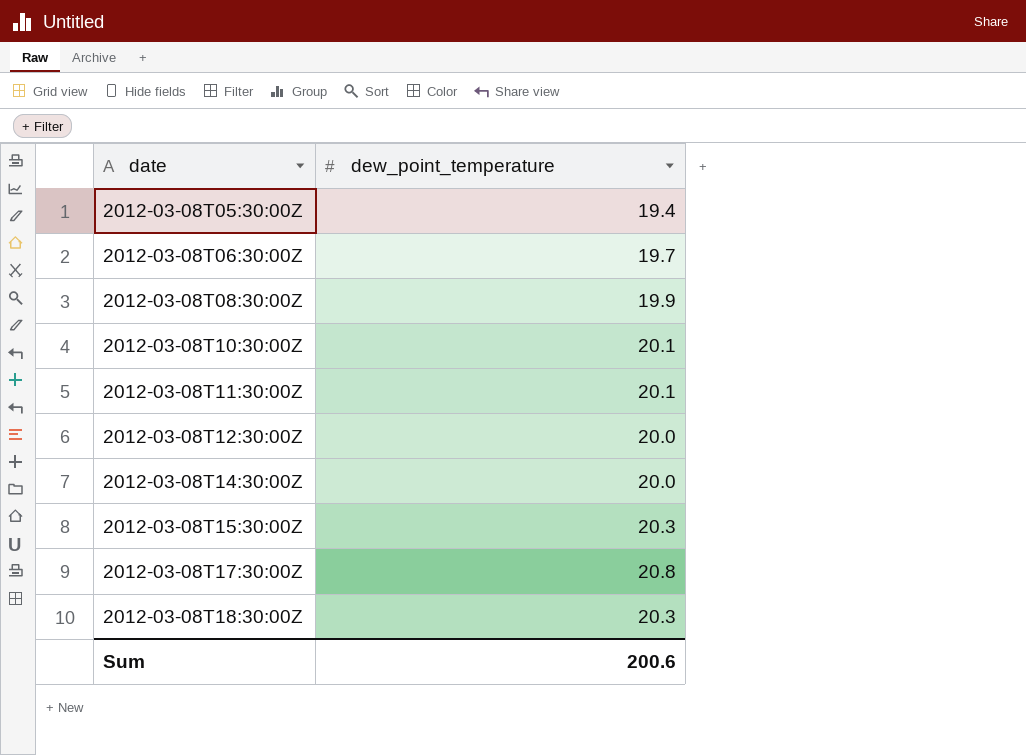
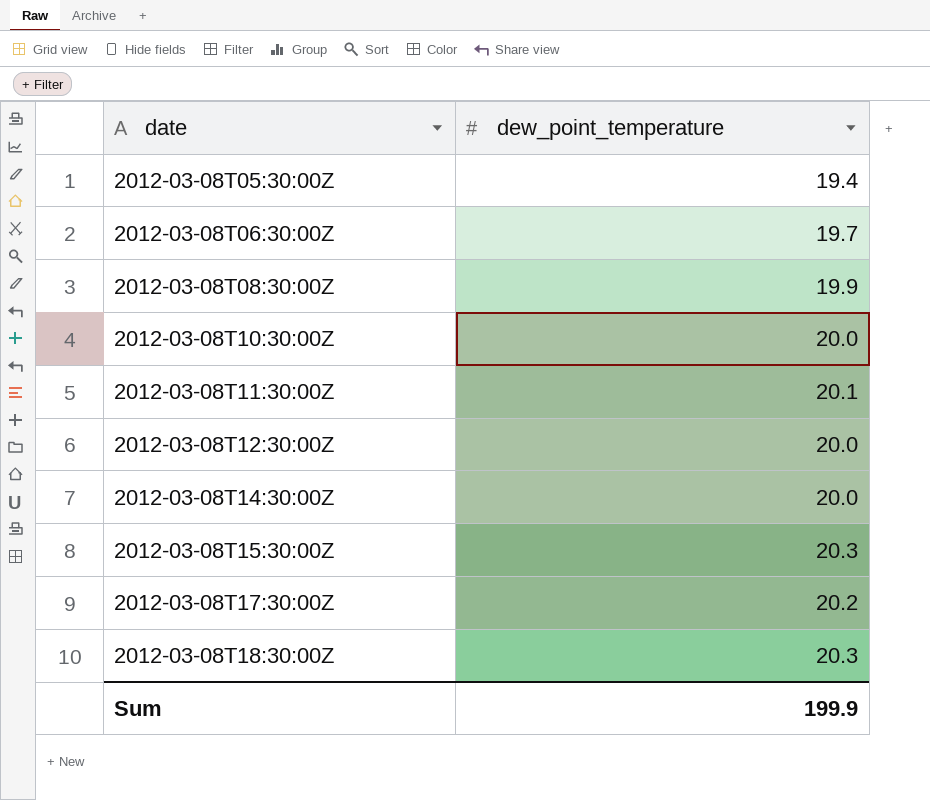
2012-03-08T10:30:00Z | dew_point_temperature: 20.1 -> 20.0
2012-03-08T17:30:00Z | dew_point_temperature: 20.8 -> 20.2
Sum | dew_point_temperature: 200.6 -> 199.9

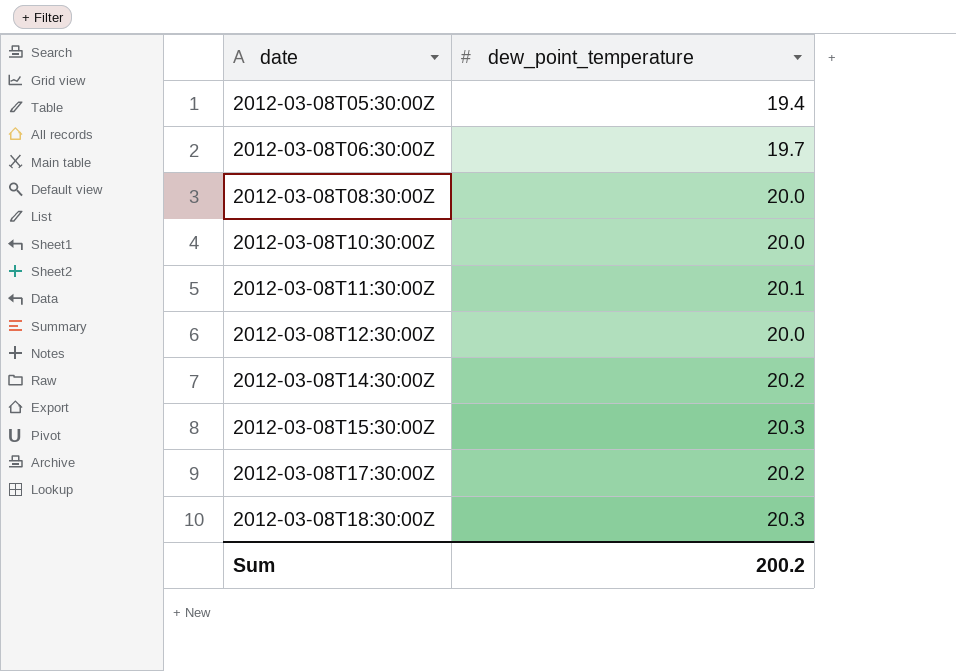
2012-03-08T08:30:00Z | dew_point_temperature: 19.9 -> 20.0
2012-03-08T14:30:00Z | dew_point_temperature: 20.0 -> 20.2
Sum | dew_point_temperature: 199.9 -> 200.2

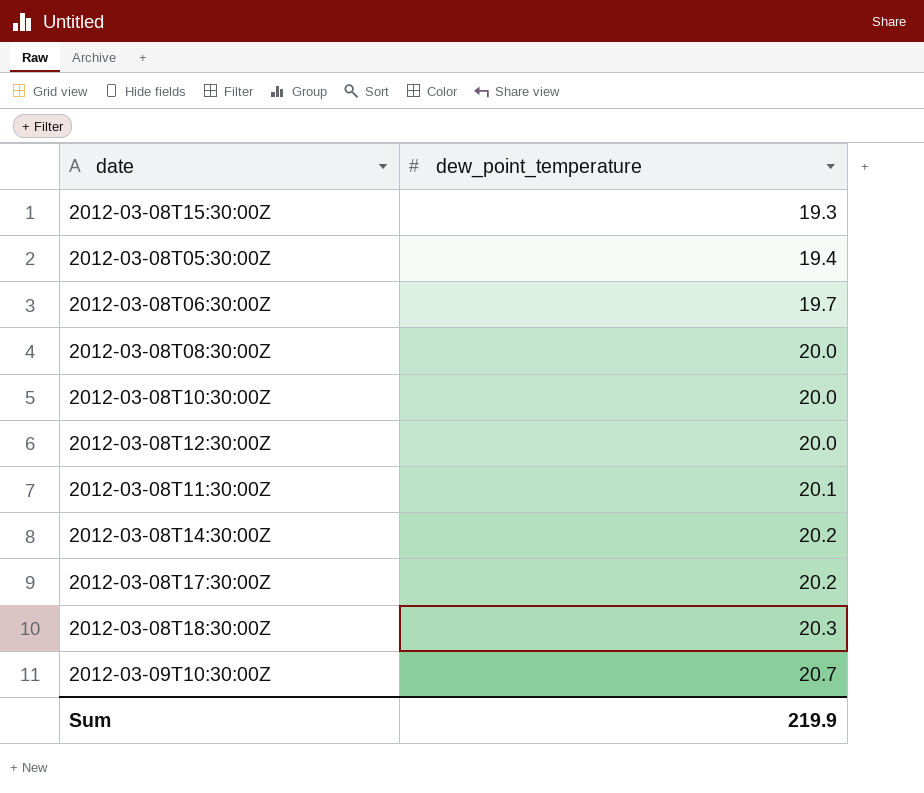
row order: date ascending -> dew_point_temperature ascending
2012-03-08T15:30:00Z | dew_point_temperature: 20.3 -> 19.3
row 2012-03-09T10:30:00Z: none -> 20.7
Sum | dew_point_temperature: 200.2 -> 219.9

